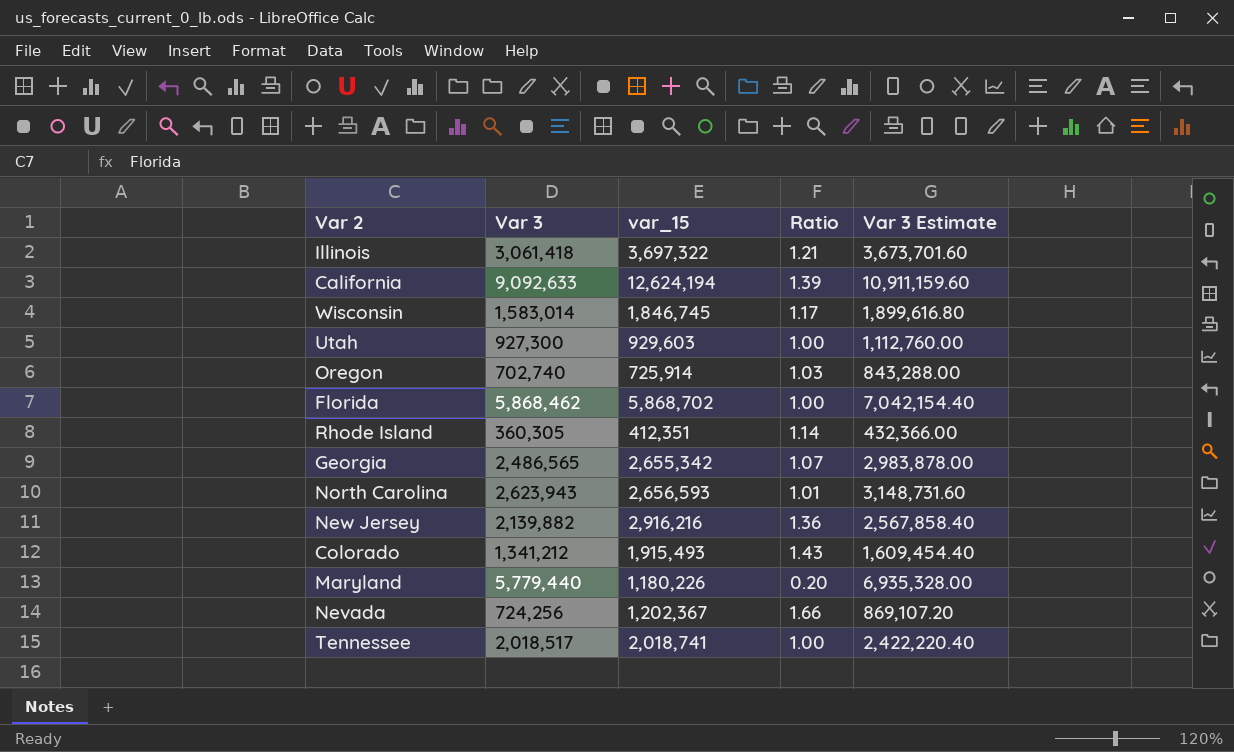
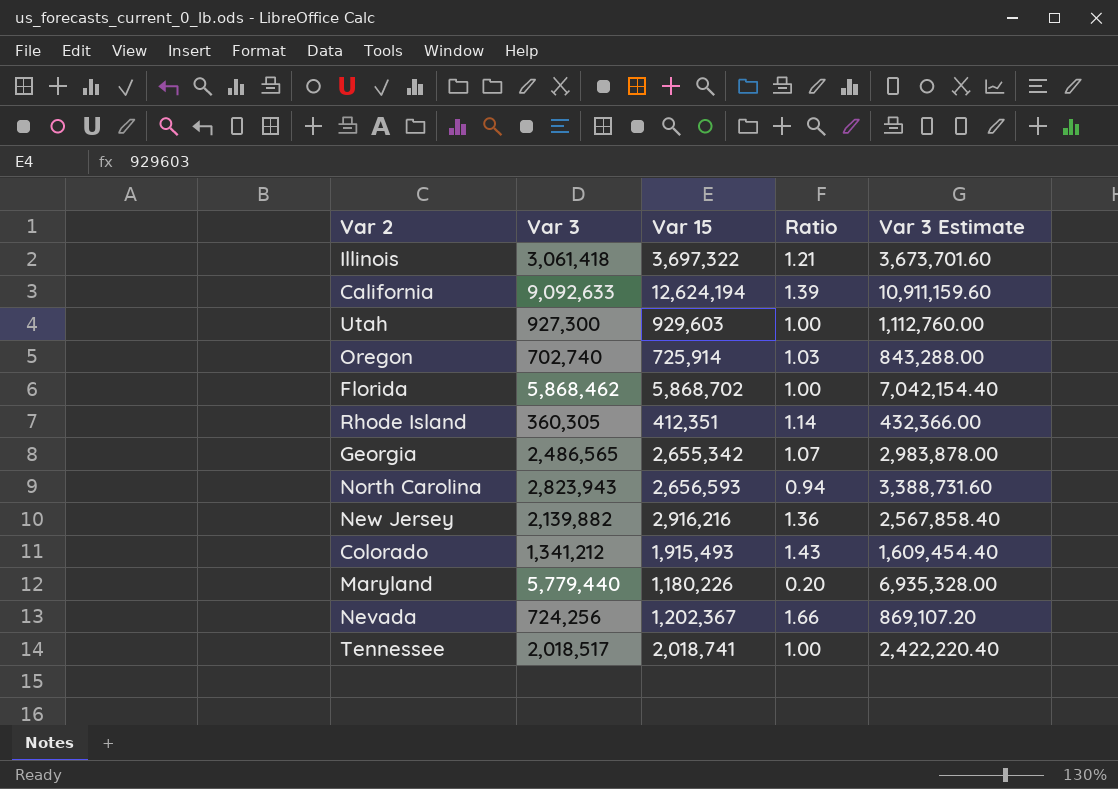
column name: var_15 -> Var 15
row Wisconsin: 1,583,014 | 1,846,745 | 1.17 | 1,899,616.80 -> none
North Carolina | Var 3: 2,623,943 -> 2,823,943
North Carolina | Ratio: 1.01 -> 0.94
North Carolina | Var 3 Estimate: 3,148,731.60 -> 3,388,731.60

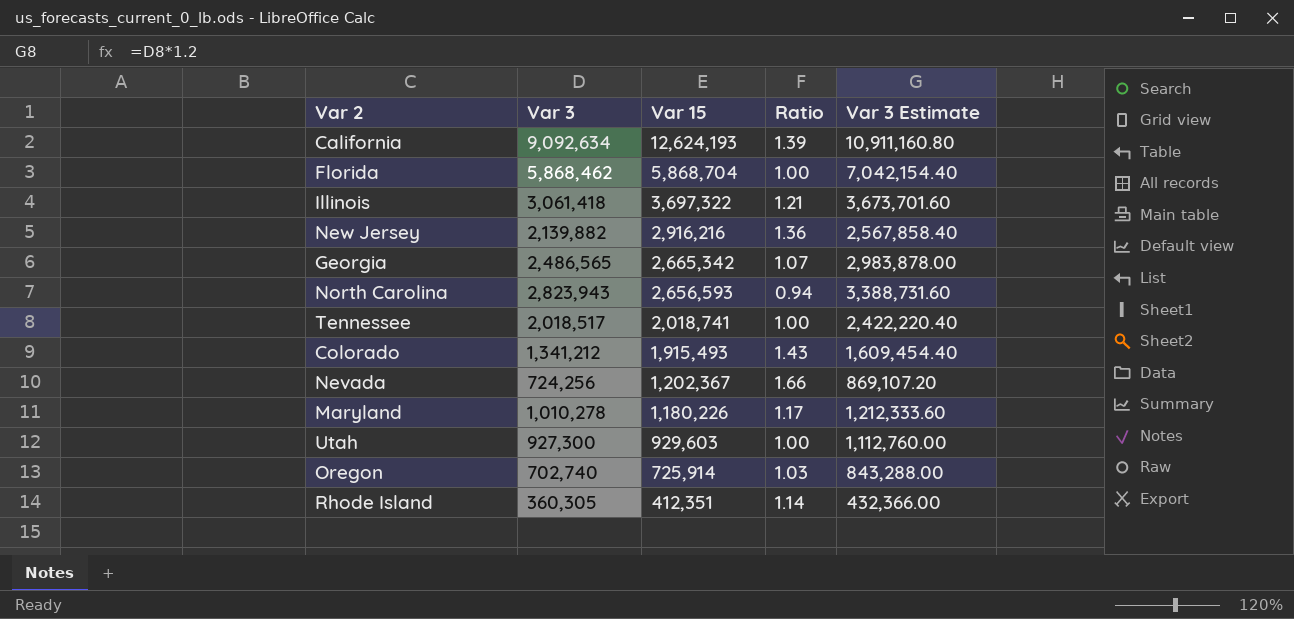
row order: none -> Var 15 descending
California | Var 3: 9,092,633 -> 9,092,634
California | Var 15: 12,624,194 -> 12,624,193
California | Var 3 Estimate: 10,911,159.60 -> 10,911,160.80
Florida | Var 15: 5,868,702 -> 5,868,704
Georgia | Var 15: 2,655,342 -> 2,665,342
Maryland | Var 3: 5,779,440 -> 1,010,278
Maryland | Ratio: 0.20 -> 1.17
Maryland | Var 3 Estimate: 6,935,328.00 -> 1,212,333.60

